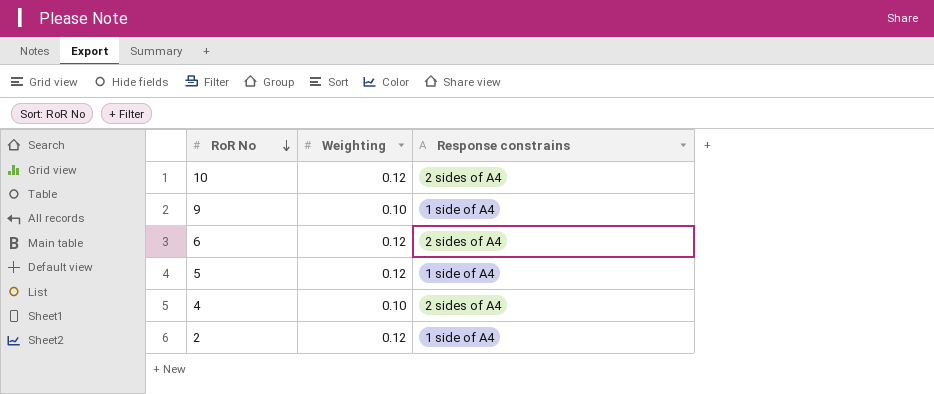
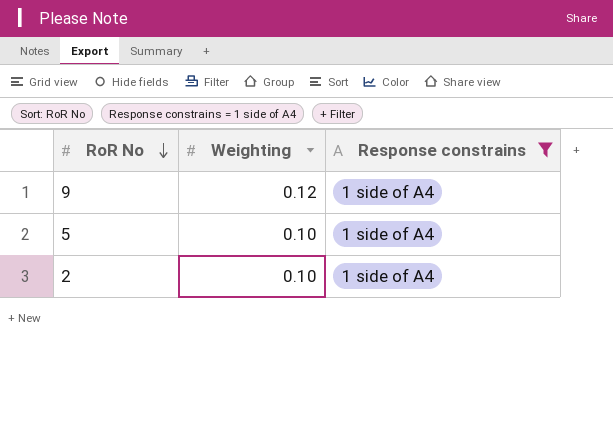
filter: none -> Response constrains = 1 side of A4
9 | Weighting: 0.10 -> 0.12
5 | Weighting: 0.12 -> 0.10
2 | Weighting: 0.12 -> 0.10

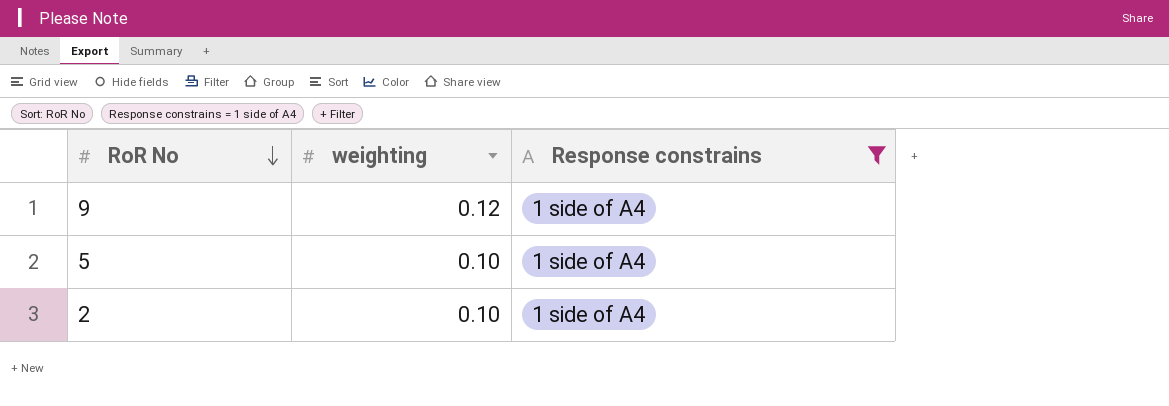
column name: Weighting -> weighting

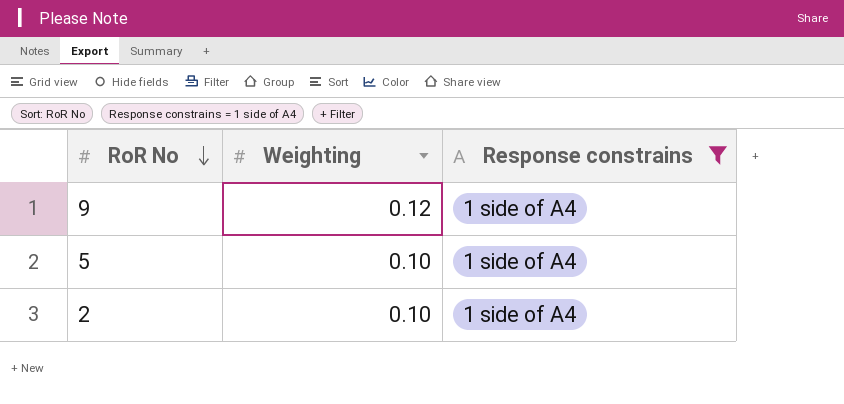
column name: weighting -> Weighting

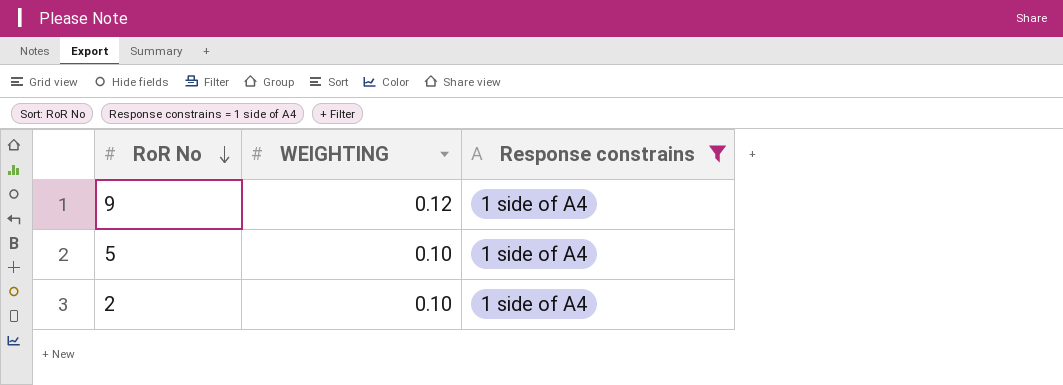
column name: Weighting -> WEIGHTING

